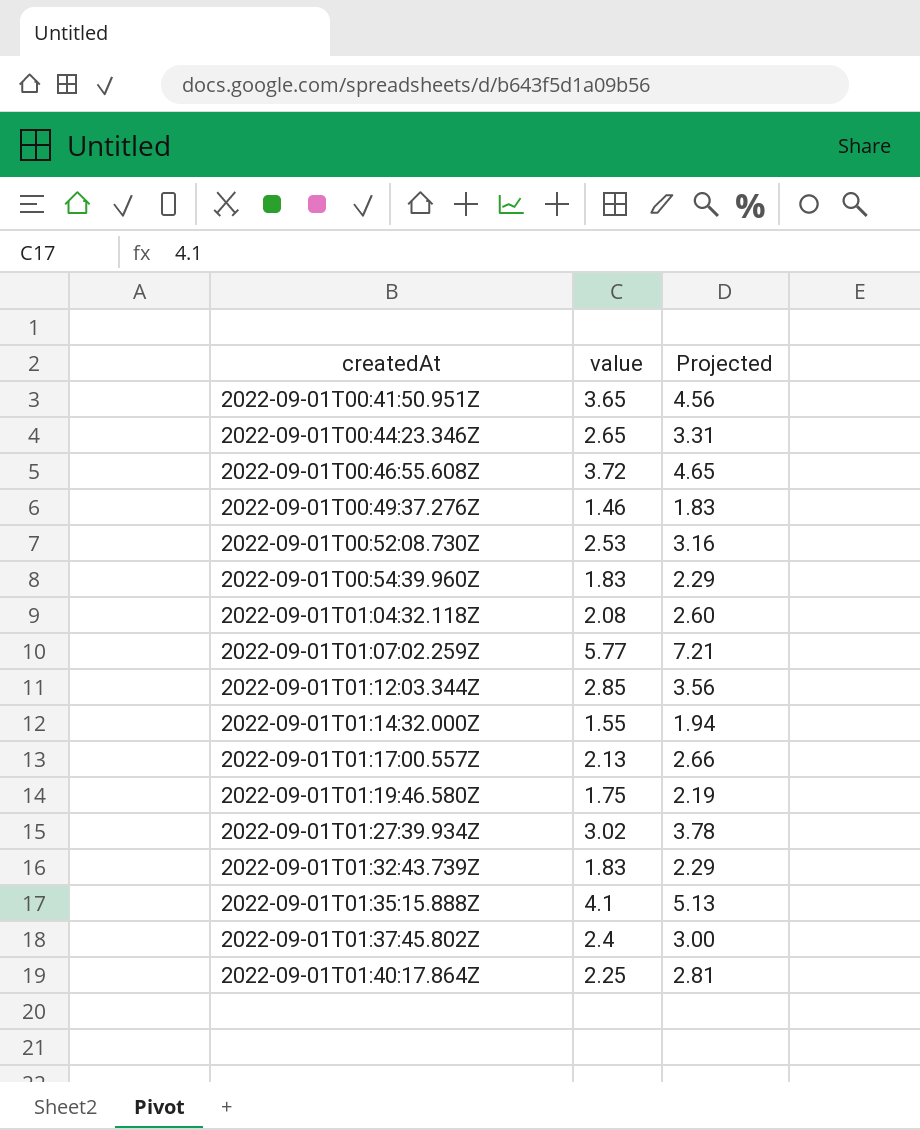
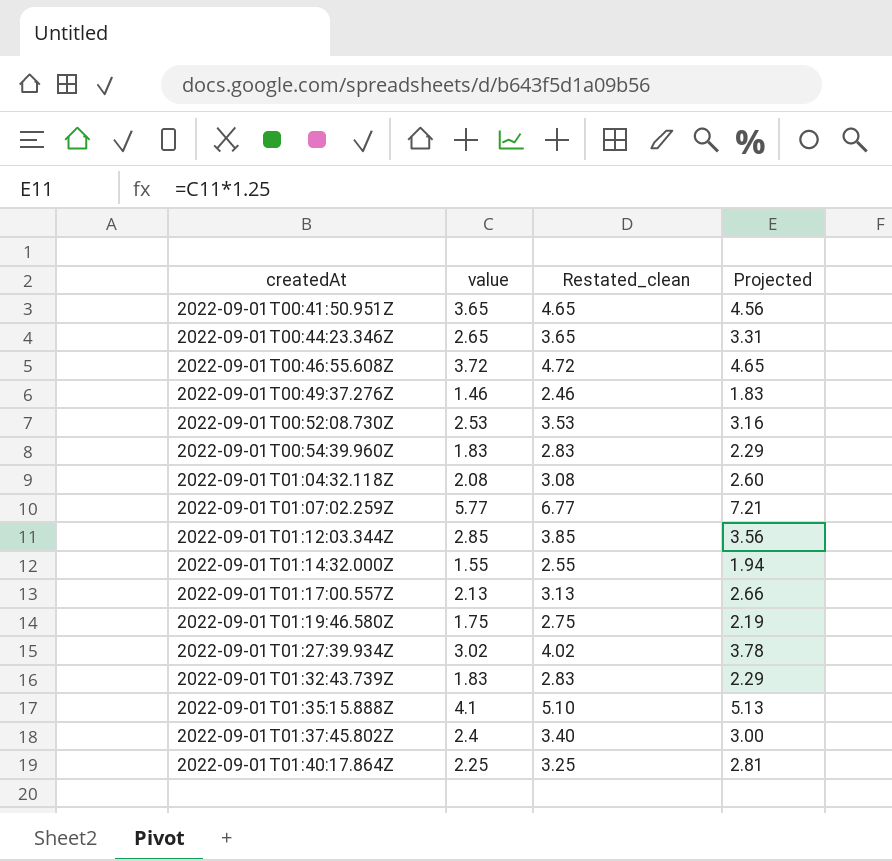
column Restated_clean | formula: none -> [value] + 1

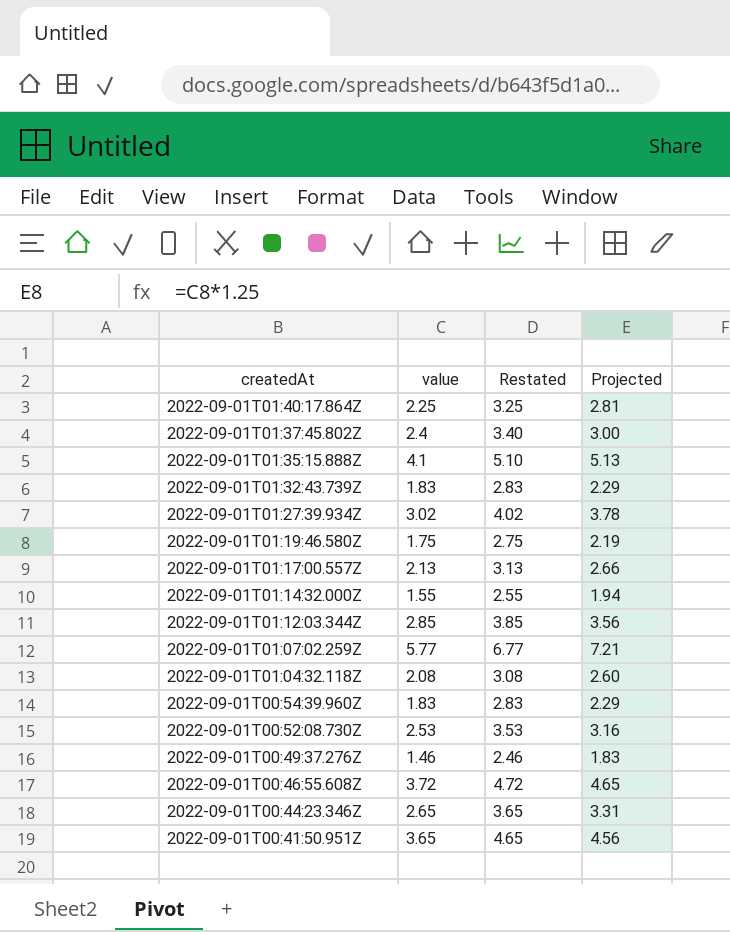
row order: createdAt ascending -> createdAt descending
column name: Restated_clean -> Restated

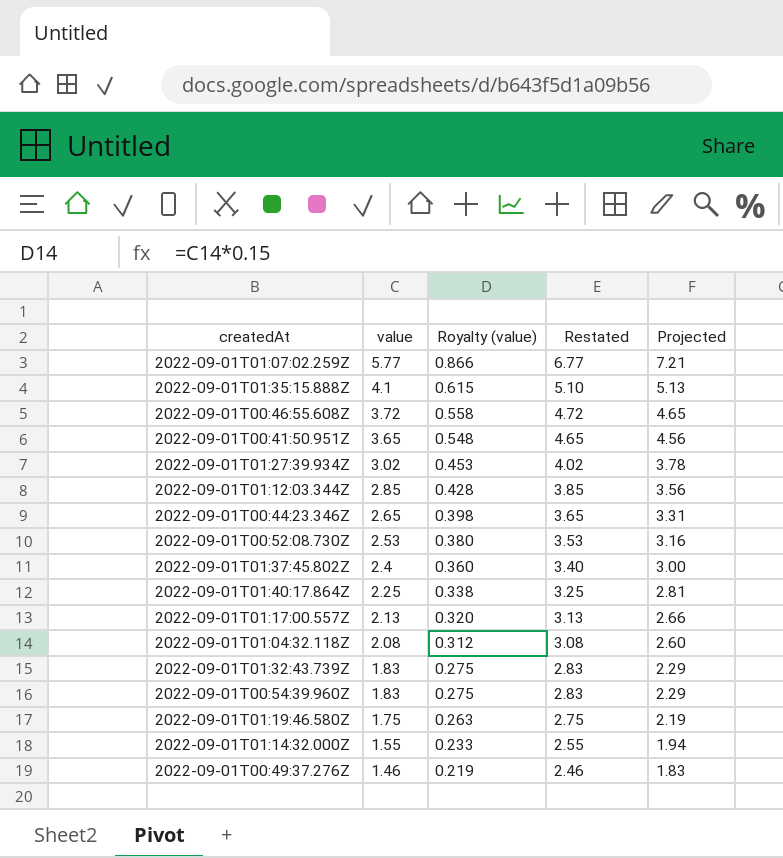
row order: createdAt descending -> value descending
column Royalty (value) | formula: none -> [value] * 0.15

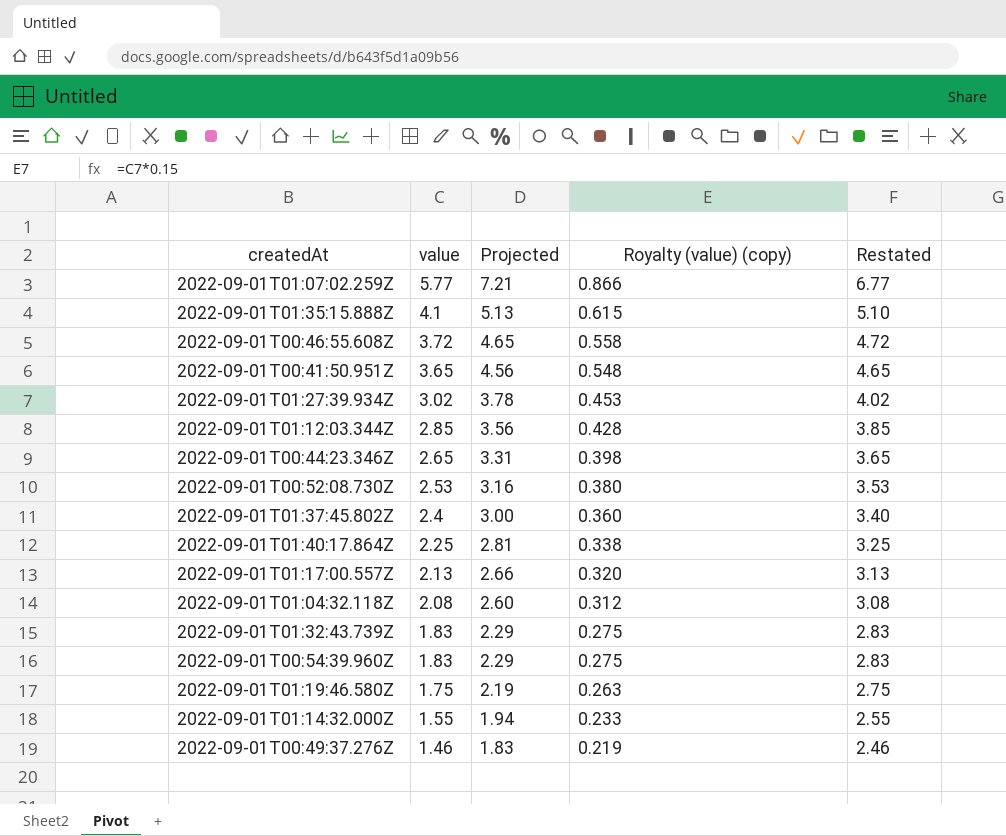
column Projected | position: 5 -> 3
column name: Royalty (value) -> Royalty (value) (copy)

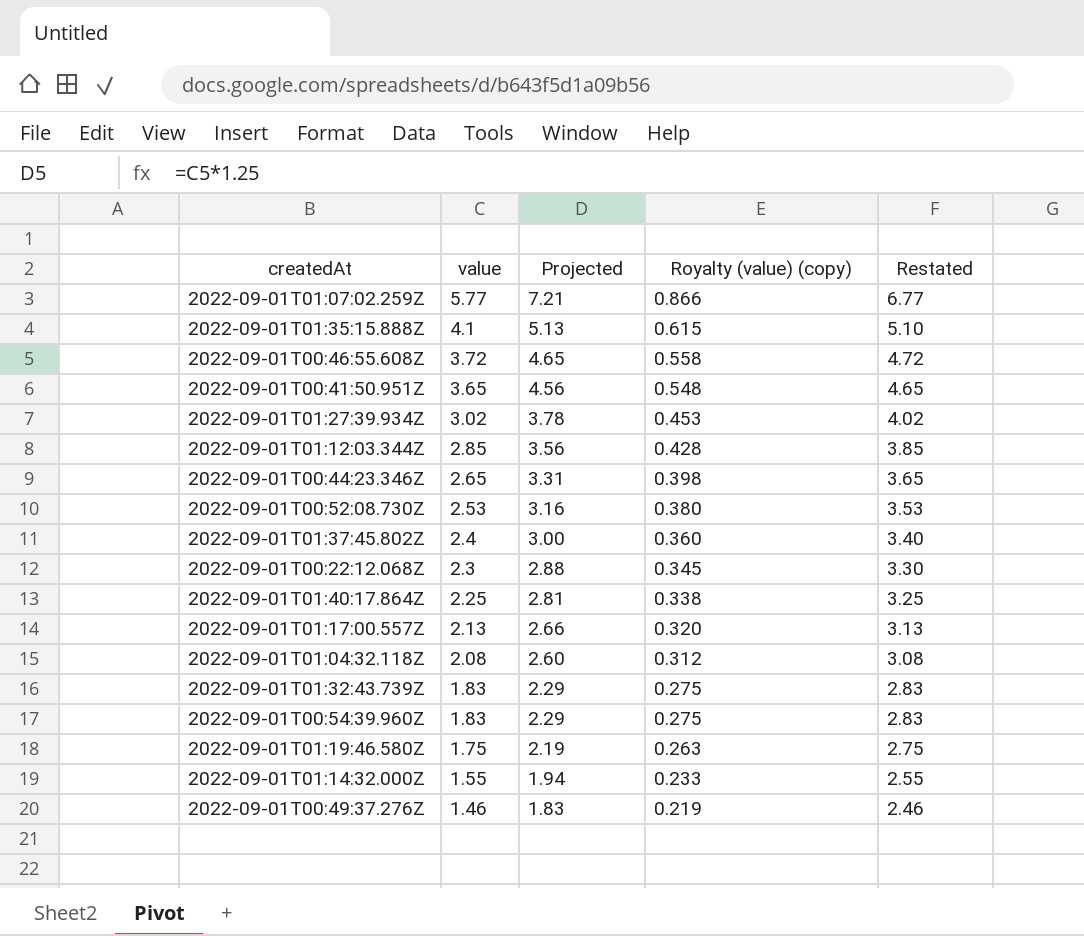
row 2022-09-01T00:22:12.068Z: none -> 2.3 | 2.88 | 0.345 | 3.30

